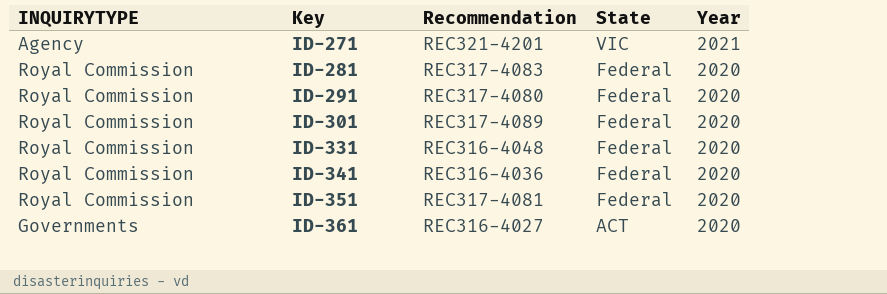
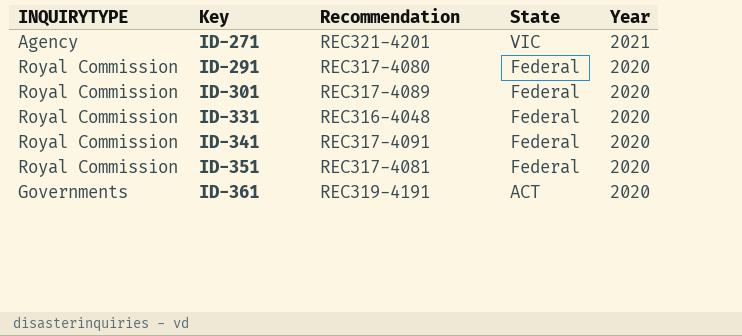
row ID-281: Royal Commission | REC317-4083 | Federal | 2020 -> none
ID-341 | Recommendation: REC316-4036 -> REC317-4091
ID-361 | Recommendation: REC316-4027 -> REC319-4191

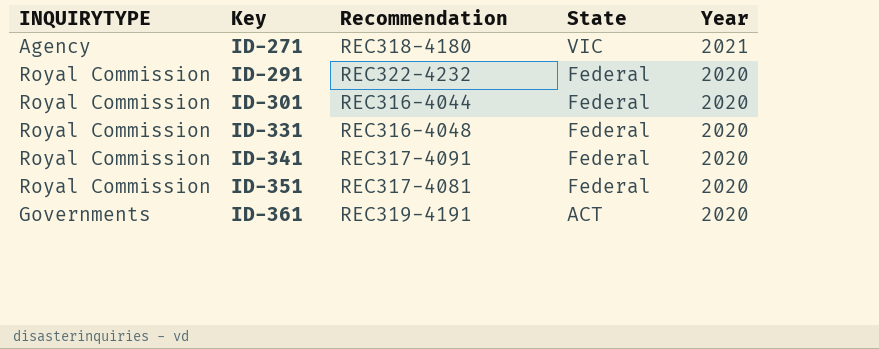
ID-271 | Recommendation: REC321-4201 -> REC318-4180
ID-291 | Recommendation: REC317-4080 -> REC322-4232
ID-301 | Recommendation: REC317-4089 -> REC316-4044

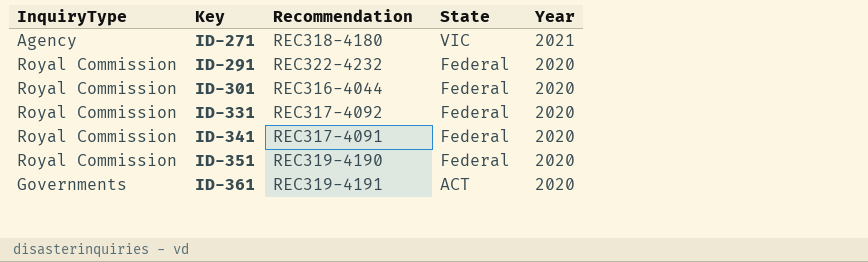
column name: INQUIRYTYPE -> InquiryType
ID-331 | Recommendation: REC316-4048 -> REC317-4092
ID-351 | Recommendation: REC317-4081 -> REC319-4190

